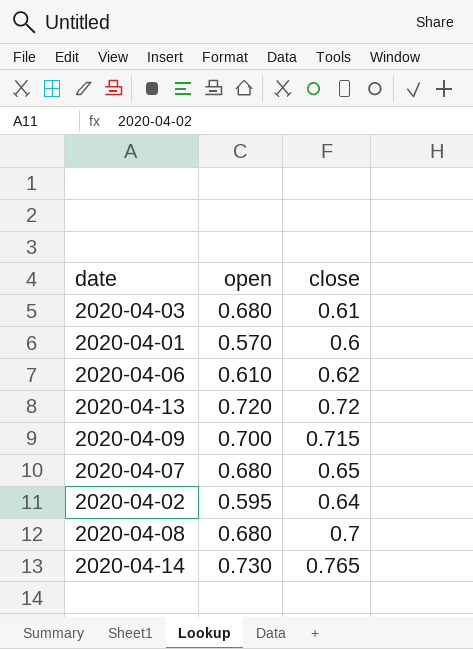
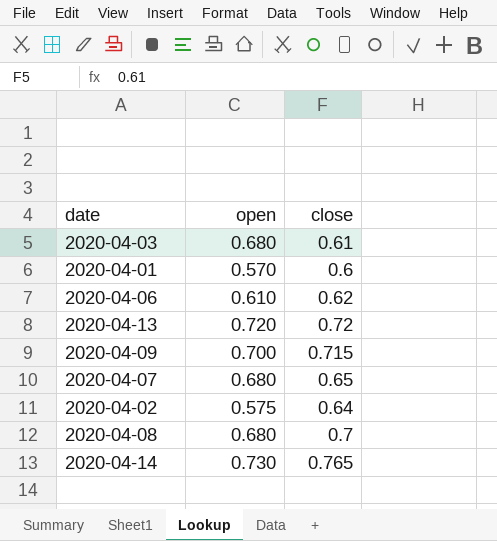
2020-04-02 | open: 0.595 -> 0.575

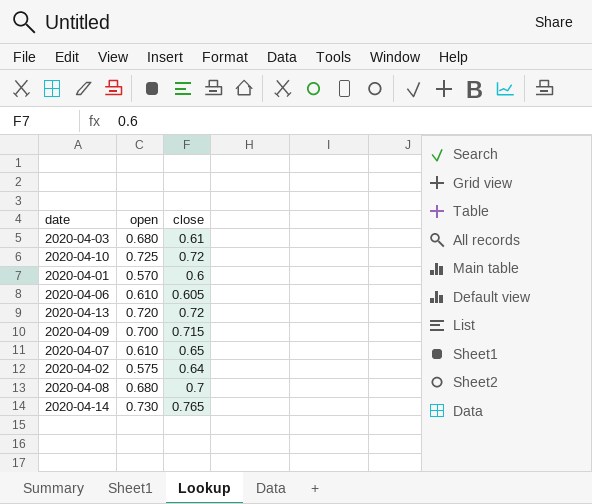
row 2020-04-10: none -> 0.725 | 0.72
2020-04-06 | close: 0.62 -> 0.605
2020-04-07 | open: 0.680 -> 0.610

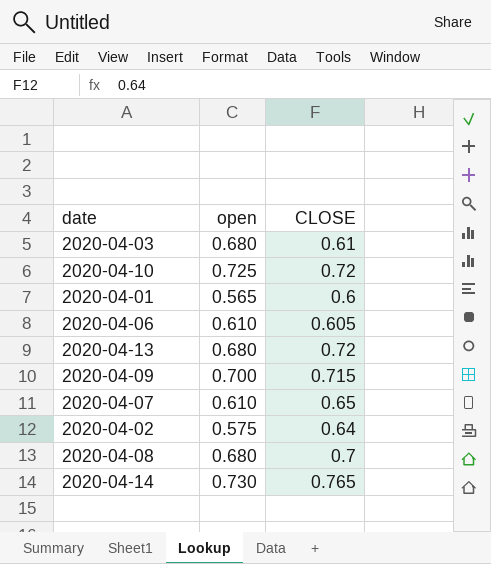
column name: close -> CLOSE
2020-04-01 | open: 0.570 -> 0.565
2020-04-13 | open: 0.720 -> 0.680

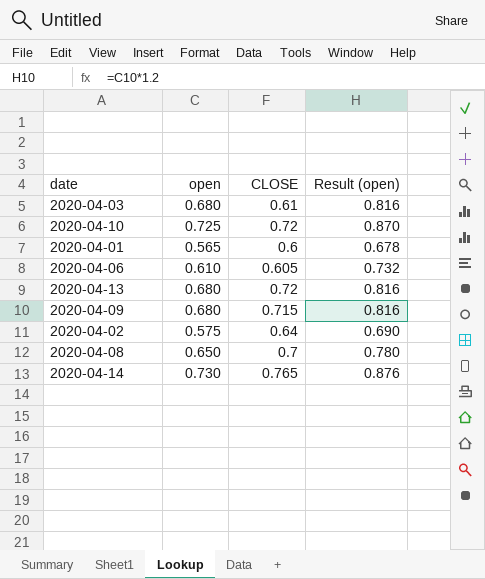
column Result (open) | formula: none -> [open] * 1.2
row 2020-04-07: 0.610 | 0.65 -> none
2020-04-09 | open: 0.700 -> 0.680
2020-04-08 | open: 0.680 -> 0.650

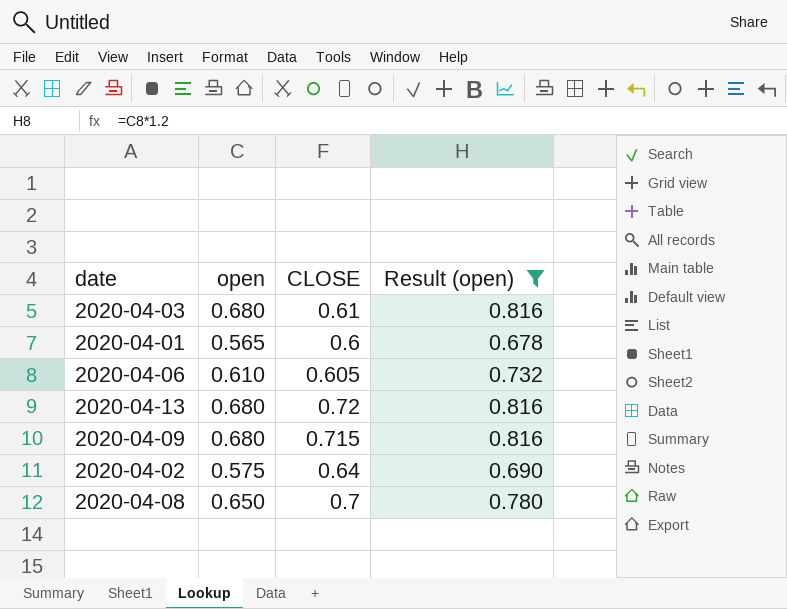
filter: none -> Result (open) <= 0.816

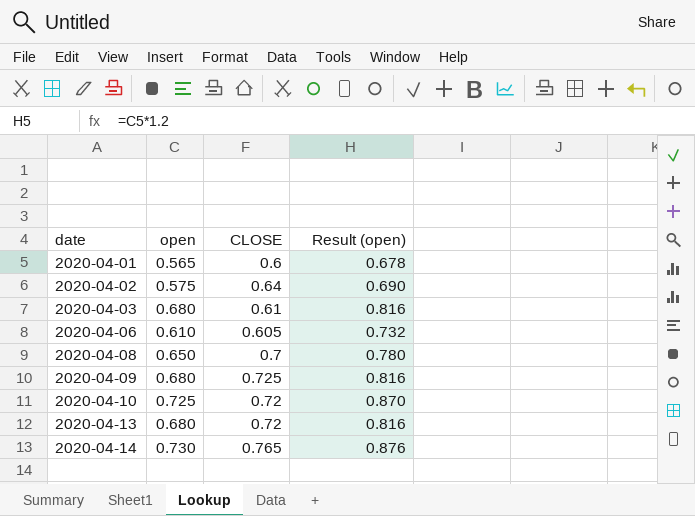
filter: Result (open) <= 0.816 -> none
row order: none -> date ascending
2020-04-09 | CLOSE: 0.715 -> 0.725

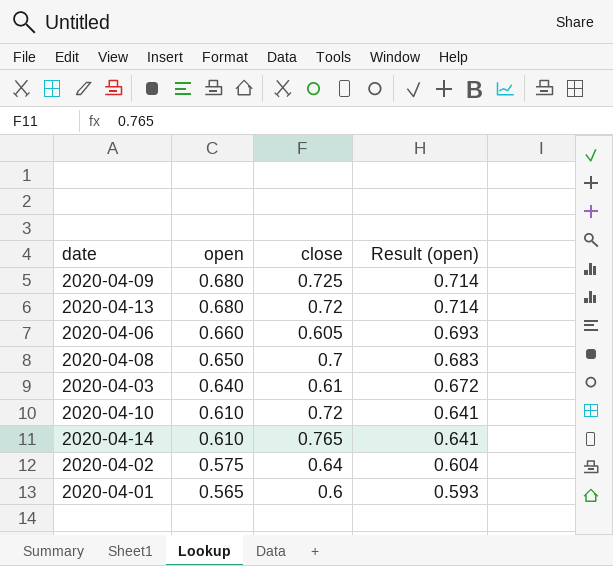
row order: date ascending -> open descending
column name: CLOSE -> close
column Result (open) | formula: [open] * 1.2 -> [open] * 1.05
2020-04-06 | open: 0.610 -> 0.660
2020-04-03 | open: 0.680 -> 0.640
2020-04-10 | open: 0.725 -> 0.610
2020-04-14 | open: 0.730 -> 0.610

